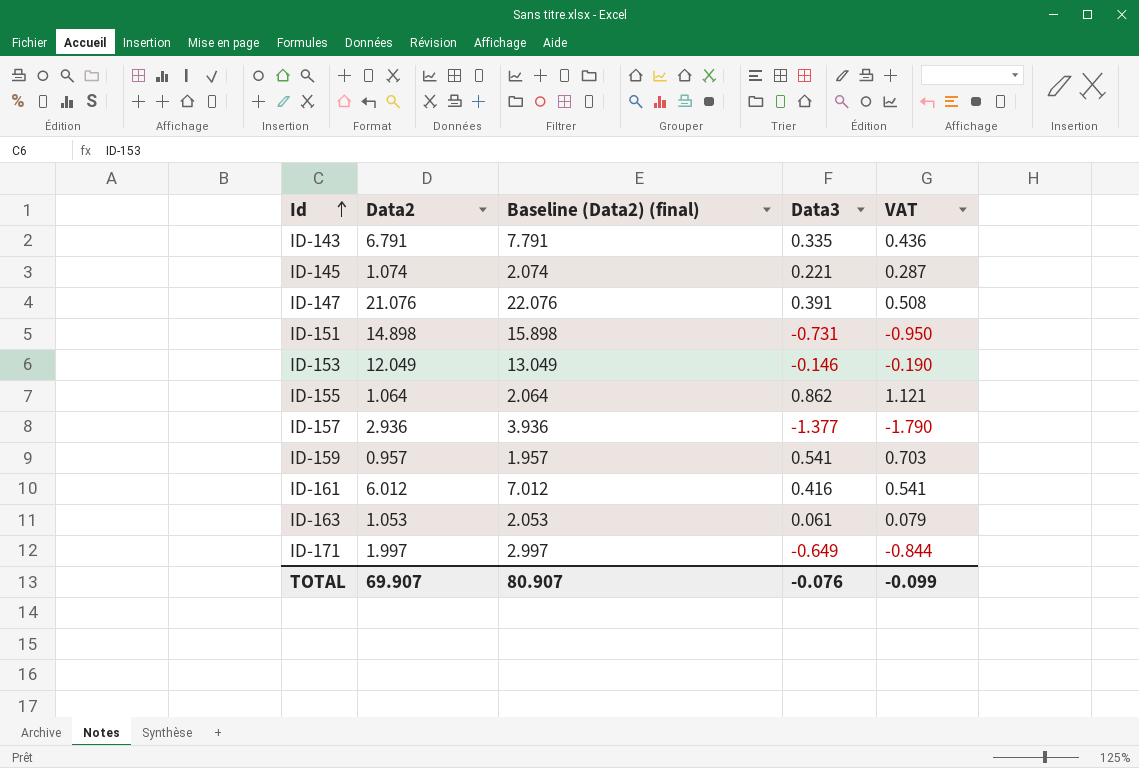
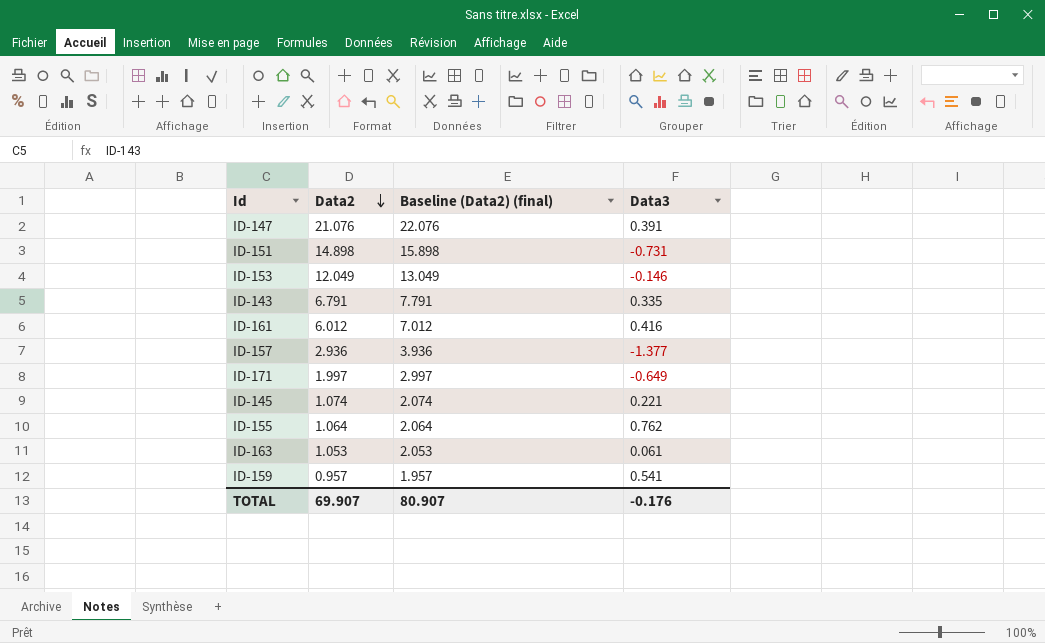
row order: Id ascending -> Data2 descending
column VAT | formula: [Data3] * 1.3 -> none
ID-155 | Data3: 0.862 -> 0.762
TOTAL | Data3: -0.076 -> -0.176

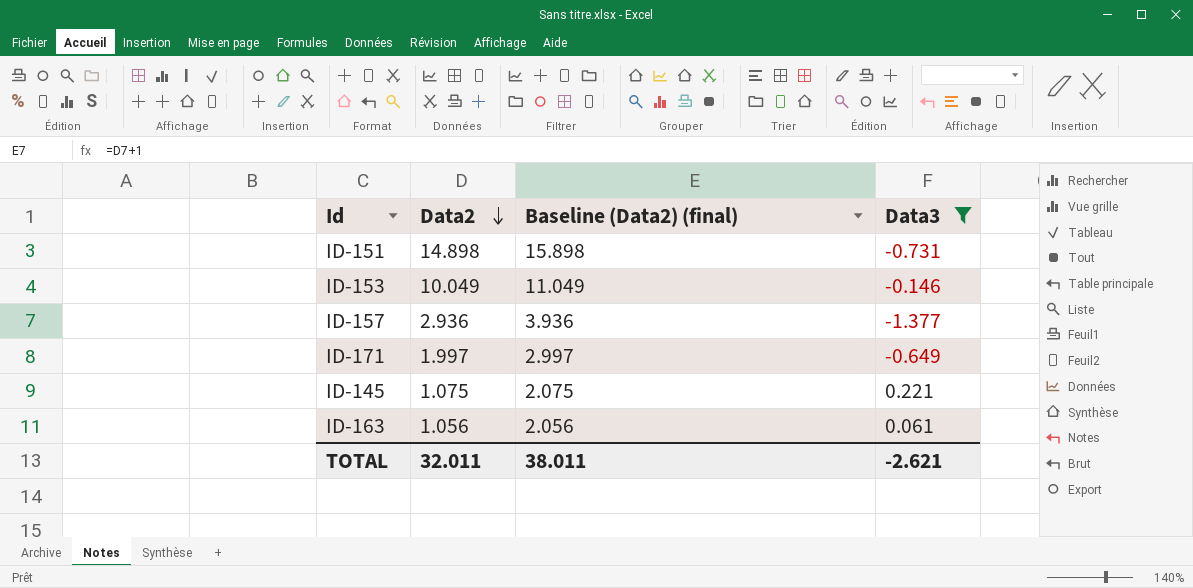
filter: none -> Data3 <= 0.221
ID-153 | Data2: 12.049 -> 10.049
ID-153 | Baseline (Data2) (final): 13.049 -> 11.049
ID-145 | Data2: 1.074 -> 1.075
ID-145 | Baseline (Data2) (final): 2.074 -> 2.075
ID-163 | Data2: 1.053 -> 1.056
ID-163 | Baseline (Data2) (final): 2.053 -> 2.056
TOTAL | Data2: 69.907 -> 32.011
TOTAL | Baseline (Data2) (final): 80.907 -> 38.011
TOTAL | Data3: -0.176 -> -2.621

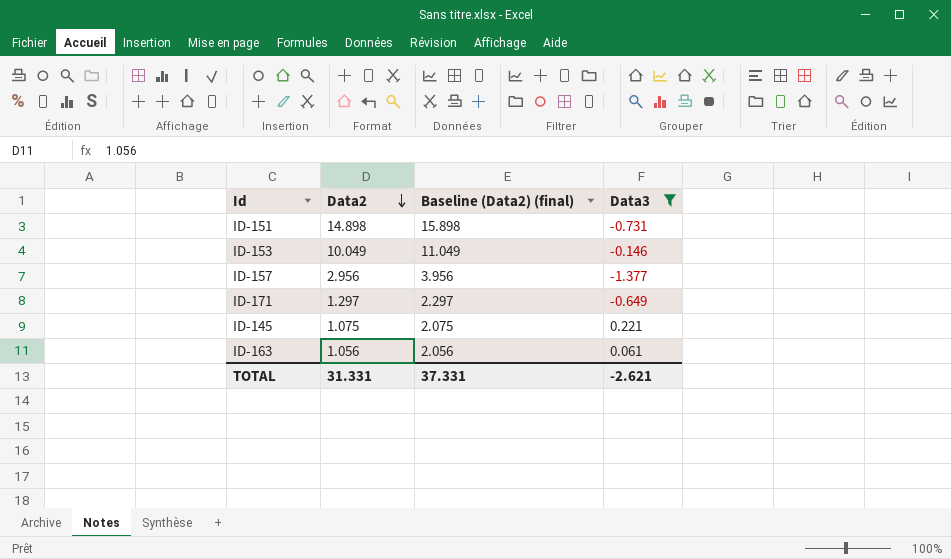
ID-157 | Data2: 2.936 -> 2.956
ID-157 | Baseline (Data2) (final): 3.936 -> 3.956
ID-171 | Data2: 1.997 -> 1.297
ID-171 | Baseline (Data2) (final): 2.997 -> 2.297
TOTAL | Data2: 32.011 -> 31.331
TOTAL | Baseline (Data2) (final): 38.011 -> 37.331

